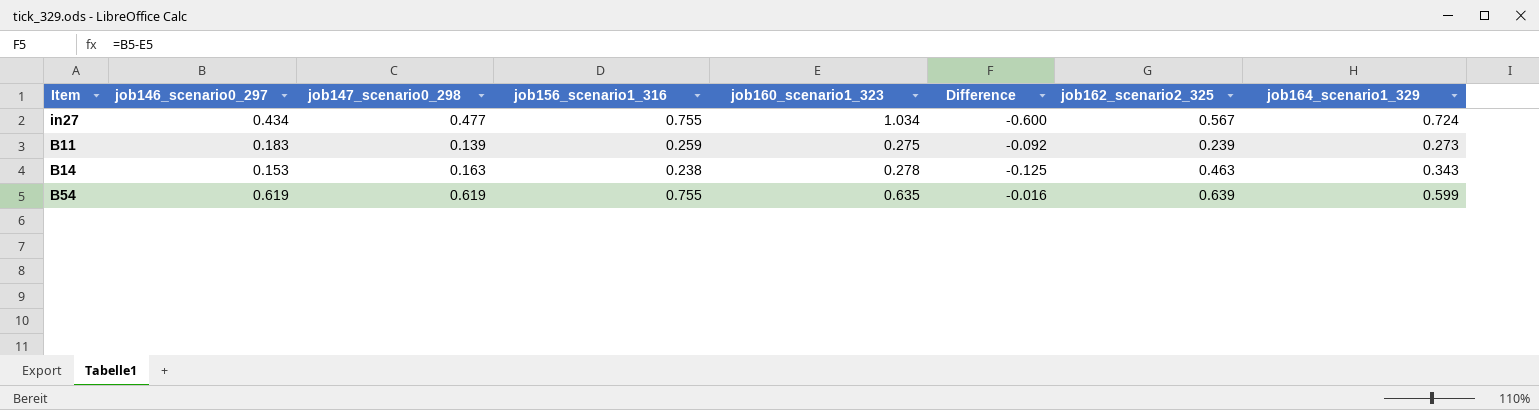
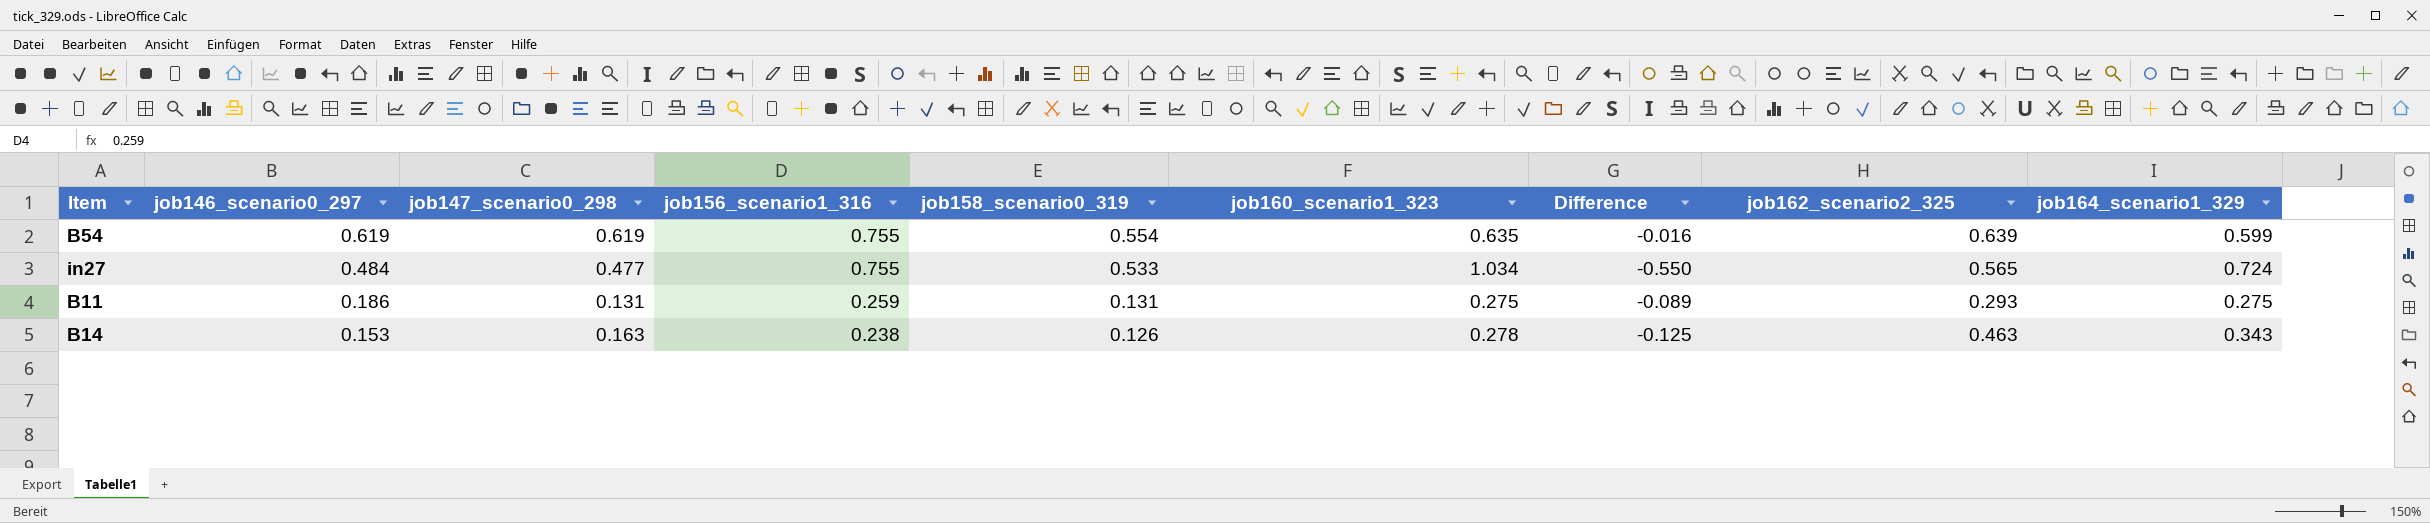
row order: none -> job146_scenario0_297 descending
column job158_scenario0_319 | position: none -> 5
in27 | job146_scenario0_297: 0.434 -> 0.484
in27 | Difference: -0.600 -> -0.550
in27 | job162_scenario2_325: 0.567 -> 0.565
B11 | job146_scenario0_297: 0.183 -> 0.186
B11 | job147_scenario0_298: 0.139 -> 0.131
B11 | Difference: -0.092 -> -0.089
B11 | job162_scenario2_325: 0.239 -> 0.293
B11 | job164_scenario1_329: 0.273 -> 0.275

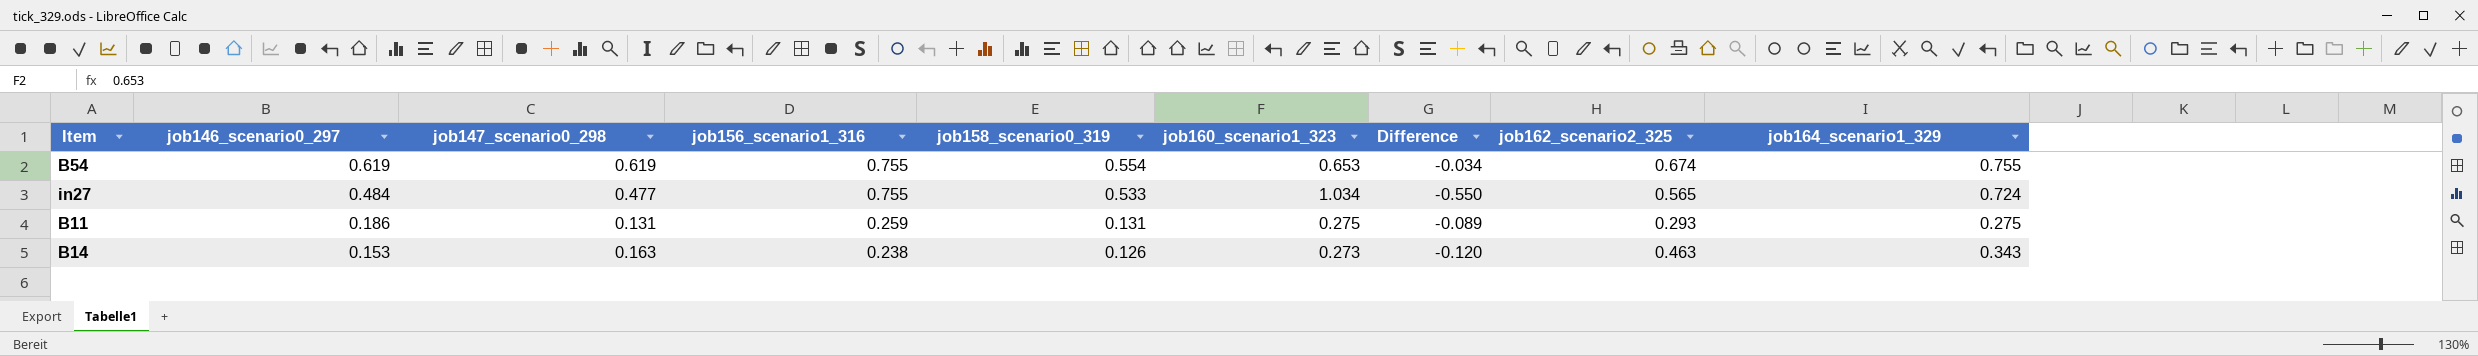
B54 | job160_scenario1_323: 0.635 -> 0.653
B54 | Difference: -0.016 -> -0.034
B54 | job162_scenario2_325: 0.639 -> 0.674
B54 | job164_scenario1_329: 0.599 -> 0.755
B14 | job160_scenario1_323: 0.278 -> 0.273
B14 | Difference: -0.125 -> -0.120

